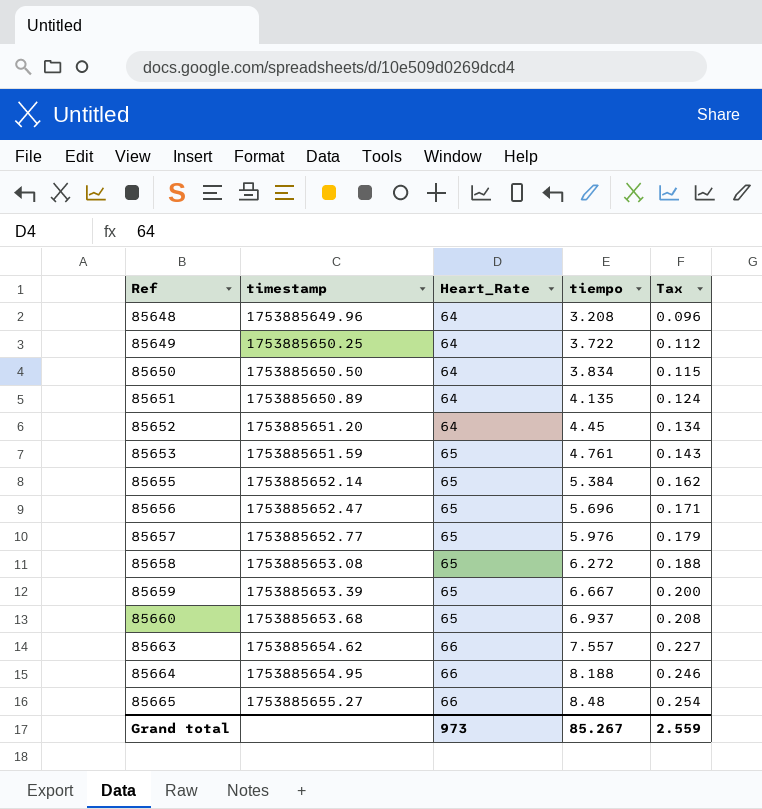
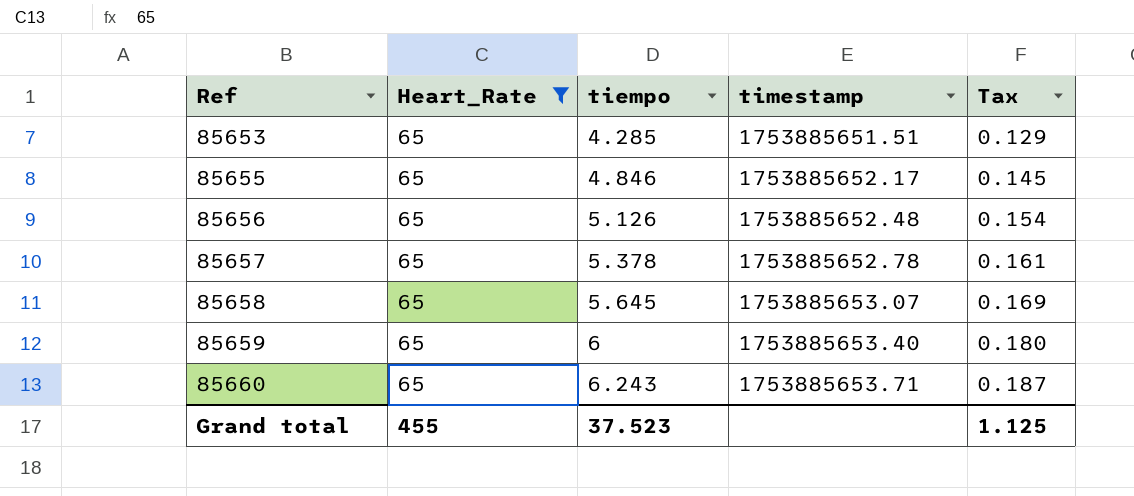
filter: none -> Heart_Rate = 65
column timestamp | position: 2 -> 4
85653 | tiempo: 4.761 -> 4.285
85653 | timestamp: 1753885651.59 -> 1753885651.51
85653 | Tax: 0.143 -> 0.129
85655 | tiempo: 5.384 -> 4.846
85655 | timestamp: 1753885652.14 -> 1753885652.17
85655 | Tax: 0.162 -> 0.145
85656 | tiempo: 5.696 -> 5.126
85656 | timestamp: 1753885652.47 -> 1753885652.48
85656 | Tax: 0.171 -> 0.154
85657 | tiempo: 5.976 -> 5.378
85657 | timestamp: 1753885652.77 -> 1753885652.78
85657 | Tax: 0.179 -> 0.161
85658 | tiempo: 6.272 -> 5.645
85658 | timestamp: 1753885653.08 -> 1753885653.07
85658 | Tax: 0.188 -> 0.169
85659 | tiempo: 6.667 -> 6
85659 | timestamp: 1753885653.39 -> 1753885653.40
85659 | Tax: 0.200 -> 0.180
85660 | tiempo: 6.937 -> 6.243
85660 | timestamp: 1753885653.68 -> 1753885653.71
85660 | Tax: 0.208 -> 0.187
Grand total | Heart_Rate: 973 -> 455
Grand total | tiempo: 85.267 -> 37.523
Grand total | Tax: 2.559 -> 1.125

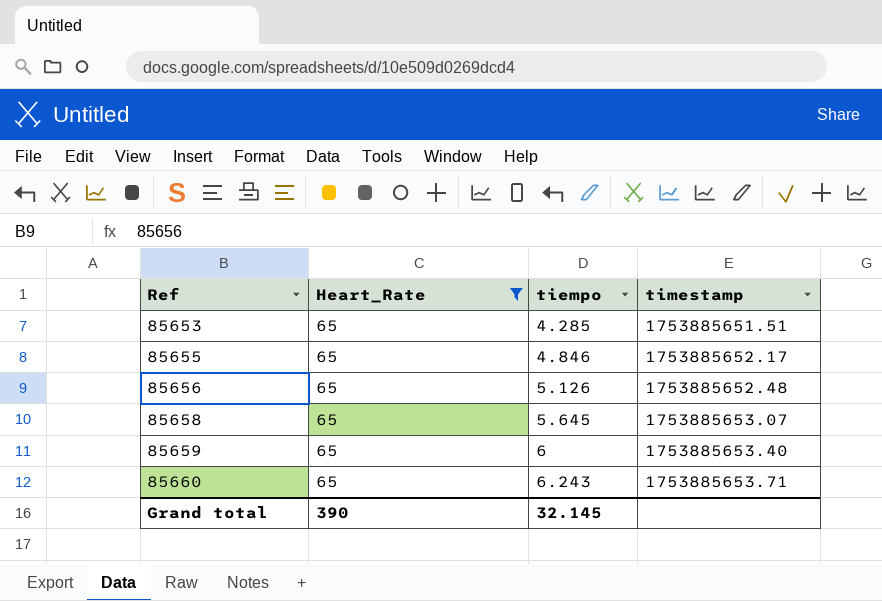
column Tax | formula: [tiempo] * 0.03 -> none
row 85657: 65 | 5.378 | 1753885652.78 | 0.161 -> none
Grand total | Heart_Rate: 455 -> 390
Grand total | tiempo: 37.523 -> 32.145

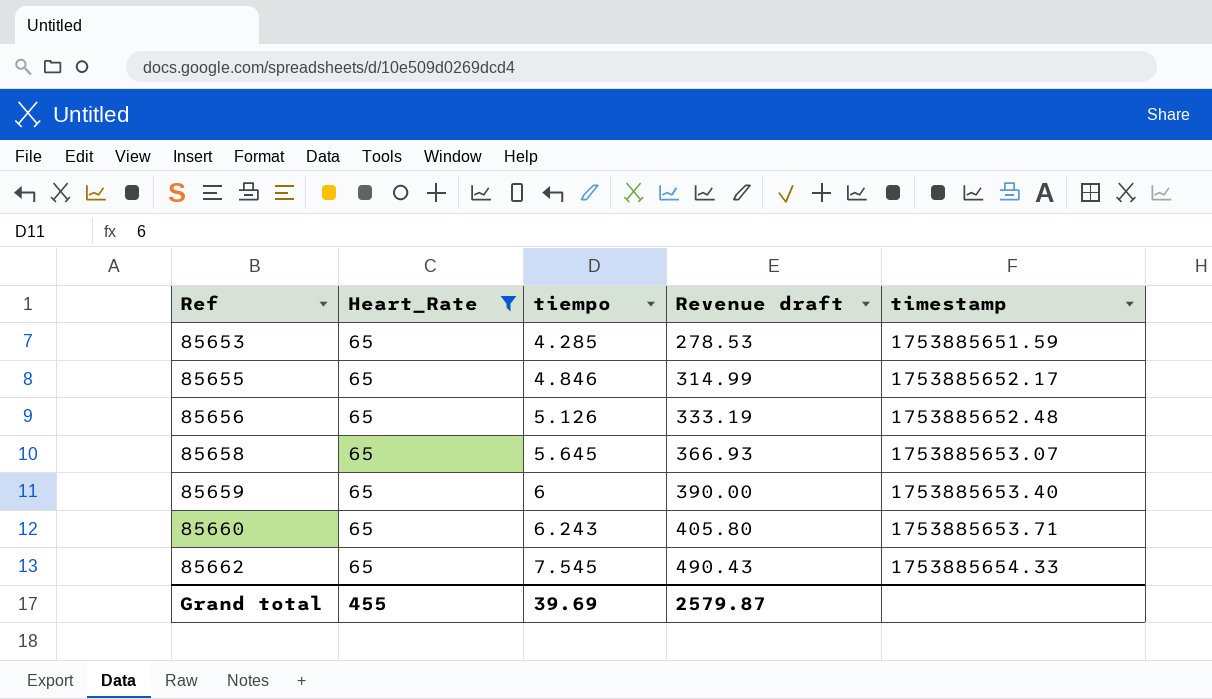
column Revenue draft | formula: none -> [Heart_Rate] * [tiempo]
85653 | timestamp: 1753885651.51 -> 1753885651.59
row 85662: none -> 65 | 7.545 | 490.43 | 1753885654.33
Grand total | Heart_Rate: 390 -> 455
Grand total | tiempo: 32.145 -> 39.69

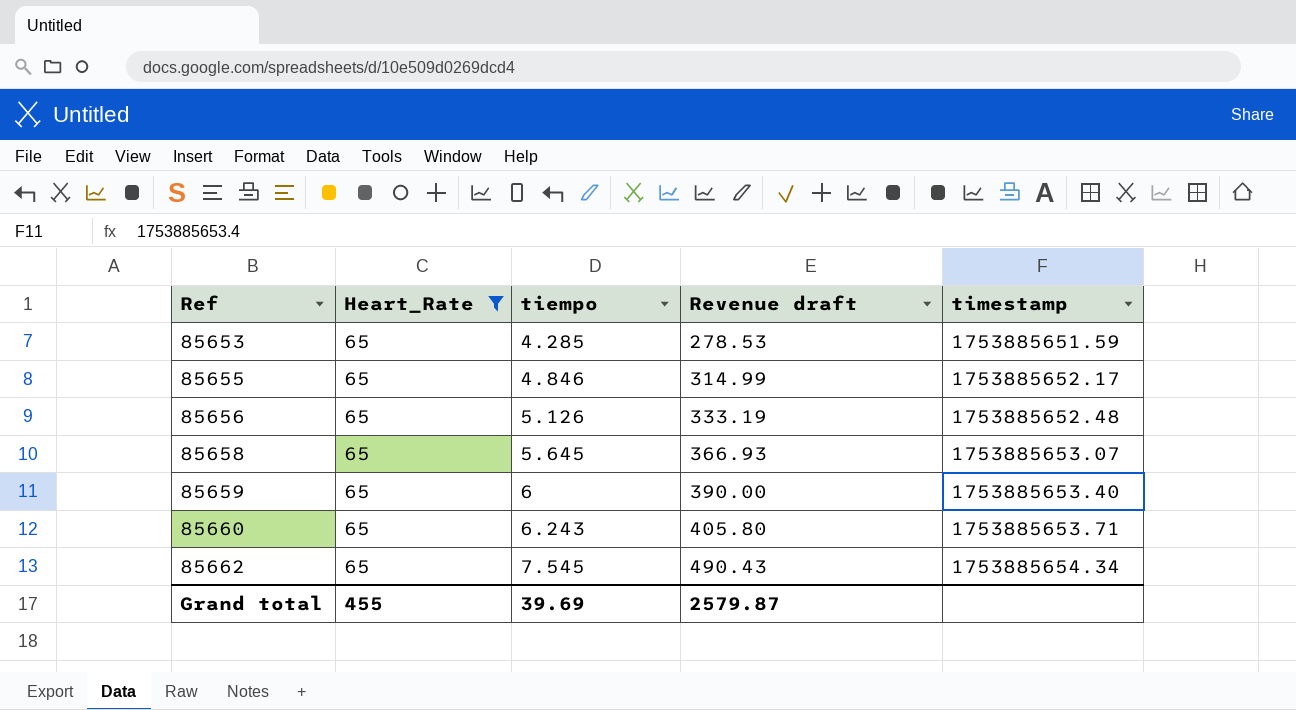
85662 | timestamp: 1753885654.33 -> 1753885654.34

